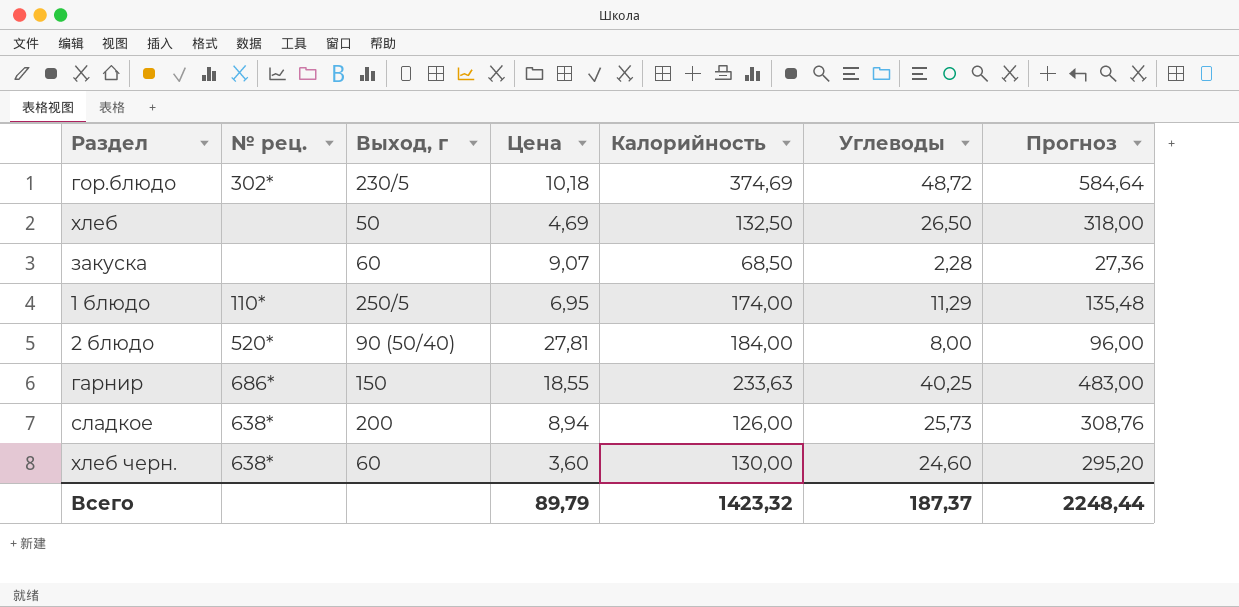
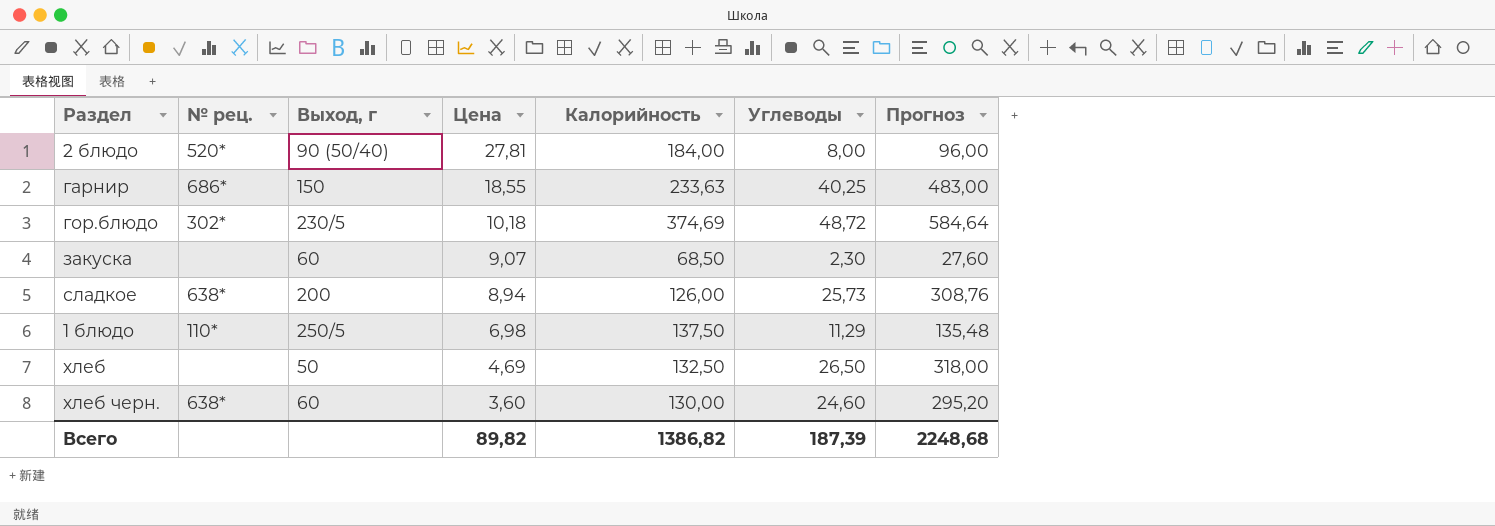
row order: none -> Цена descending
закуска | Углеводы: 2,28 -> 2,30
закуска | Прогноз: 27,36 -> 27,60
1 блюдо | Цена: 6,95 -> 6,98
1 блюдо | Калорийность: 174,00 -> 137,50
Всего | Цена: 89,79 -> 89,82
Всего | Калорийность: 1423,32 -> 1386,82
Всего | Углеводы: 187,37 -> 187,39
Всего | Прогноз: 2248,44 -> 2248,68

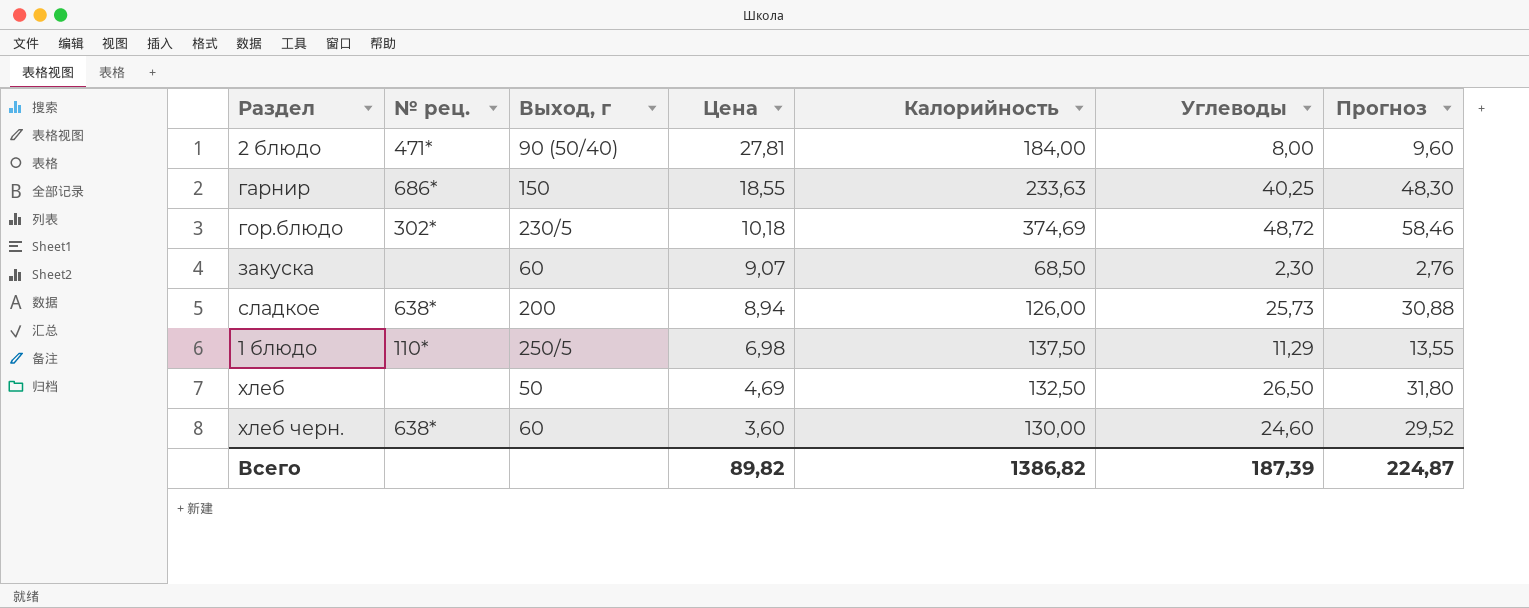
column Прогноз | formula: [Углеводы] * 12 -> [Углеводы] * 1,2
2 блюдо | № рец.: 520* -> 471*
Всего | Прогноз: 2248,68 -> 224,87

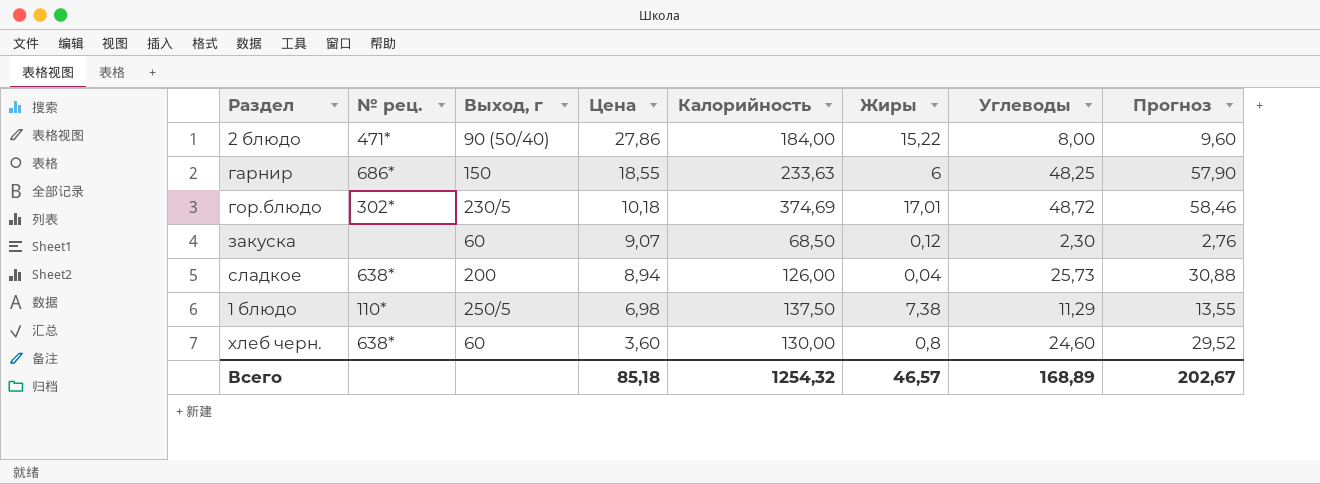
column Жиры | position: none -> 6
row хлеб: none | 50 | 4,69 | 132,50 | 26,50 | 31,80 -> none
2 блюдо | Цена: 27,81 -> 27,86
гарнир | Углеводы: 40,25 -> 48,25
гарнир | Прогноз: 48,30 -> 57,90
Всего | Цена: 89,82 -> 85,18
Всего | Калорийность: 1386,82 -> 1254,32
Всего | Углеводы: 187,39 -> 168,89
Всего | Прогноз: 224,87 -> 202,67

